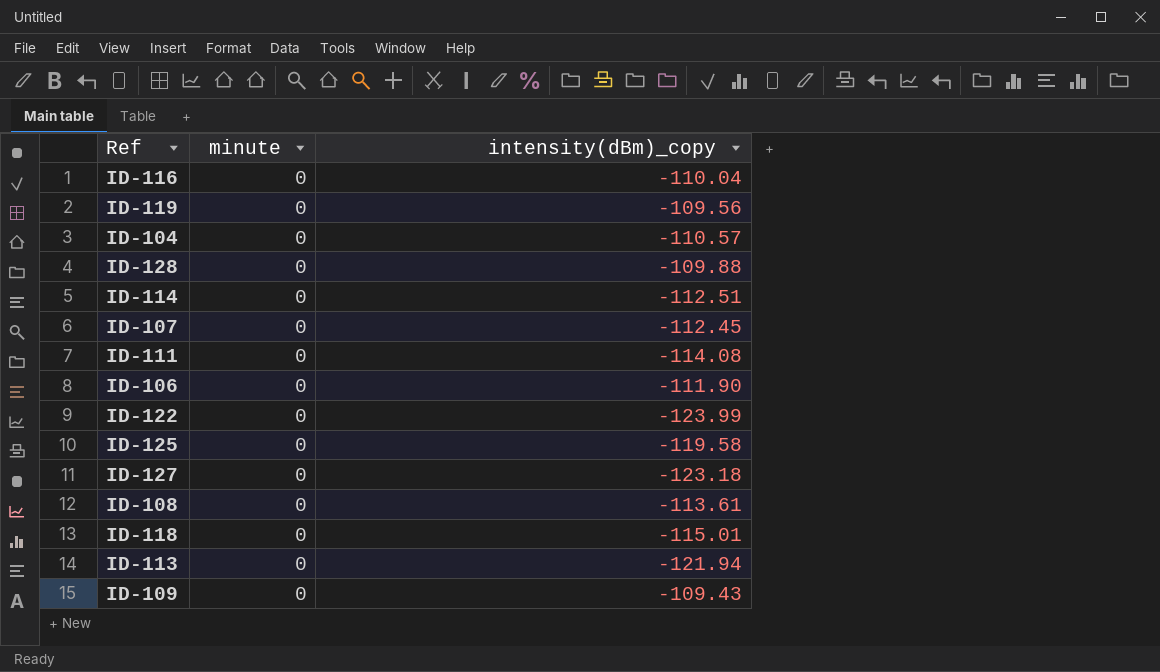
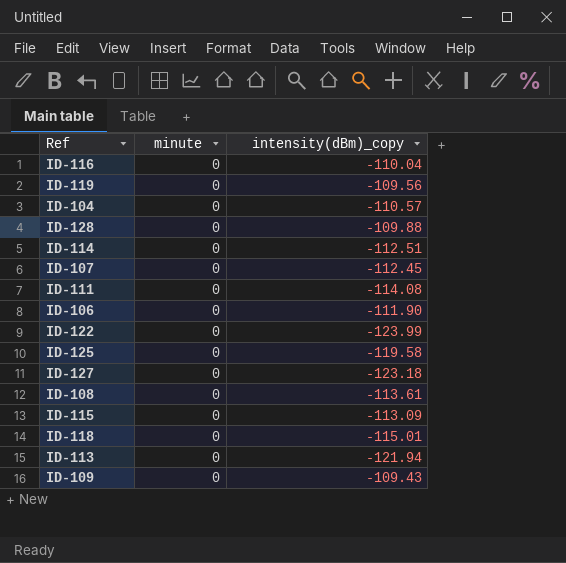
row ID-115: none -> 0 | -113.09

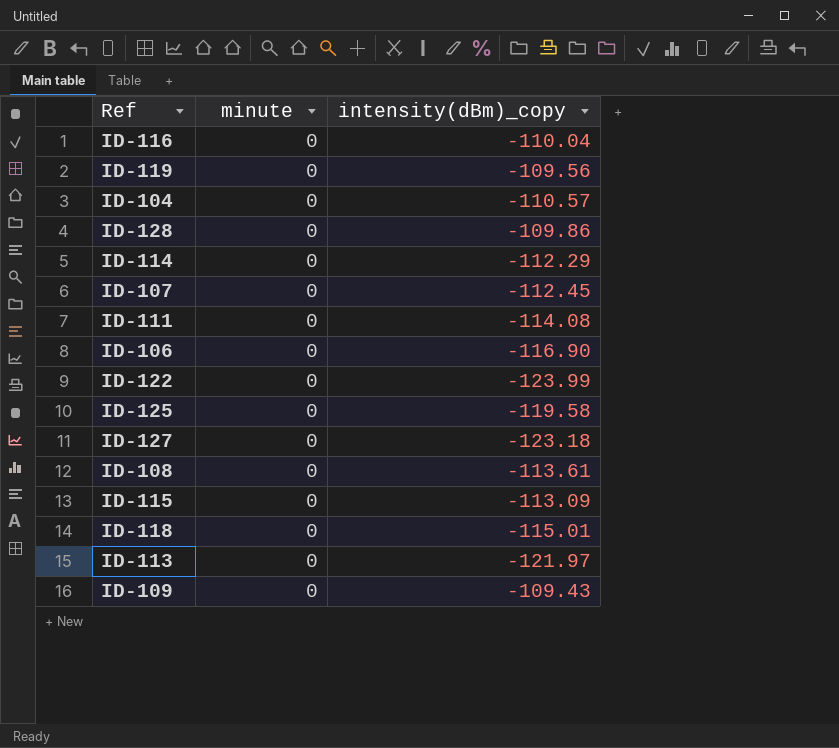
ID-128 | intensity(dBm)_copy: -109.88 -> -109.86
ID-114 | intensity(dBm)_copy: -112.51 -> -112.29
ID-106 | intensity(dBm)_copy: -111.90 -> -116.90
ID-113 | intensity(dBm)_copy: -121.94 -> -121.97

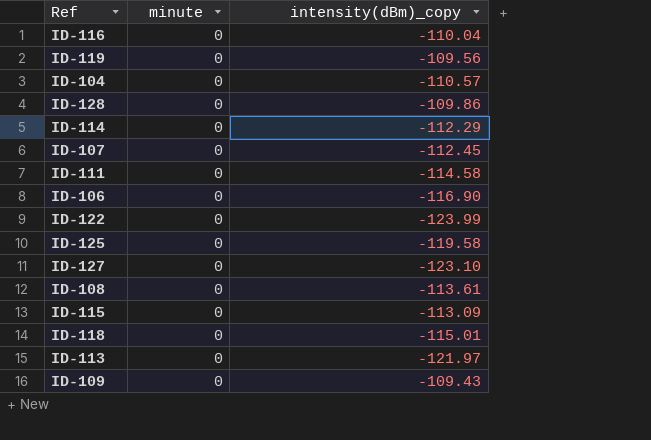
ID-111 | intensity(dBm)_copy: -114.08 -> -114.58
ID-127 | intensity(dBm)_copy: -123.18 -> -123.10

